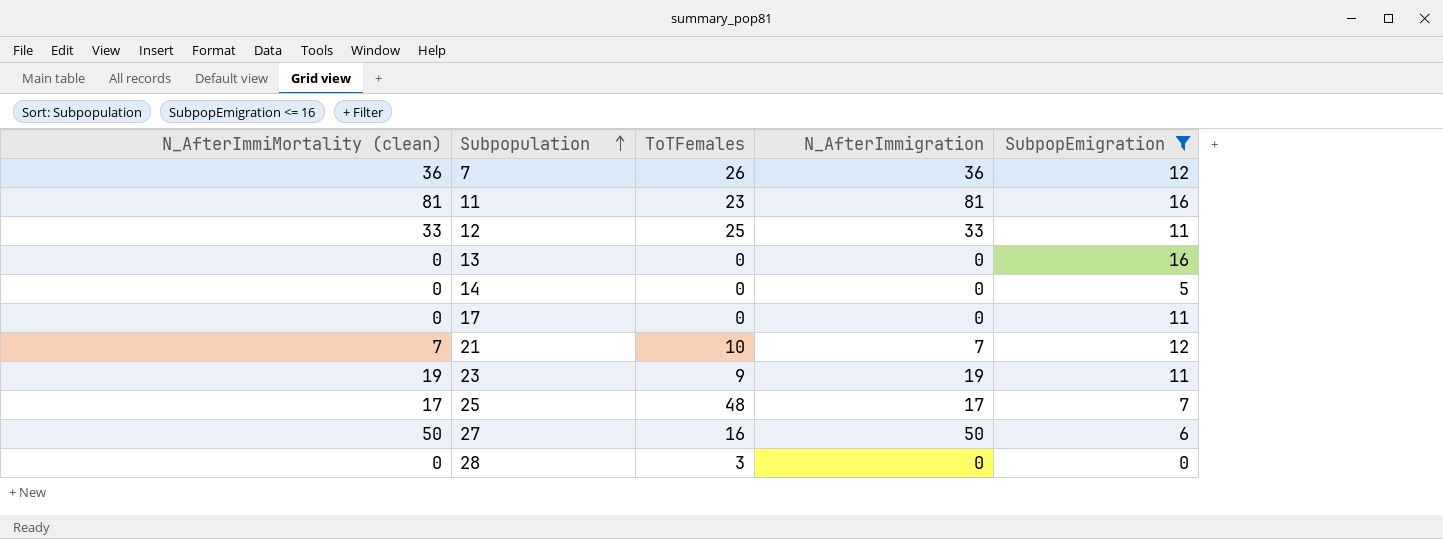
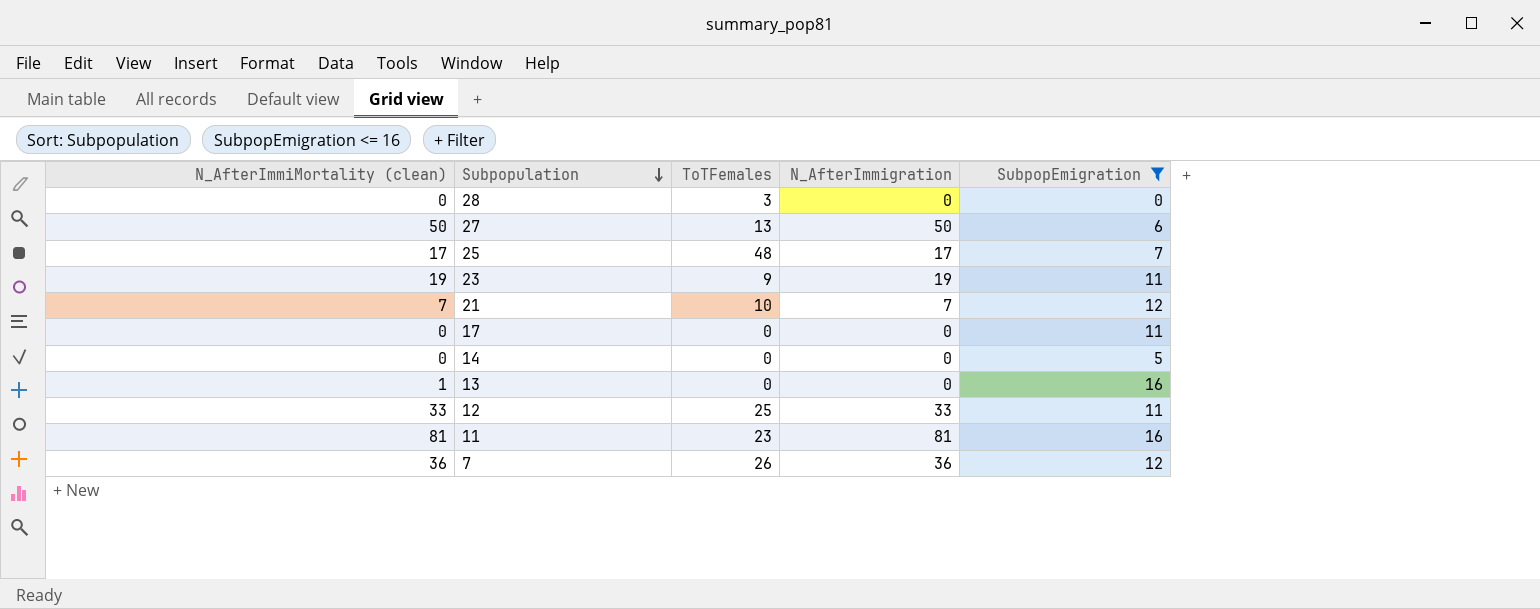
row order: Subpopulation ascending -> Subpopulation descending
27 | ToTFemales: 16 -> 13
13 | N_AfterImmiMortality (clean): 0 -> 1

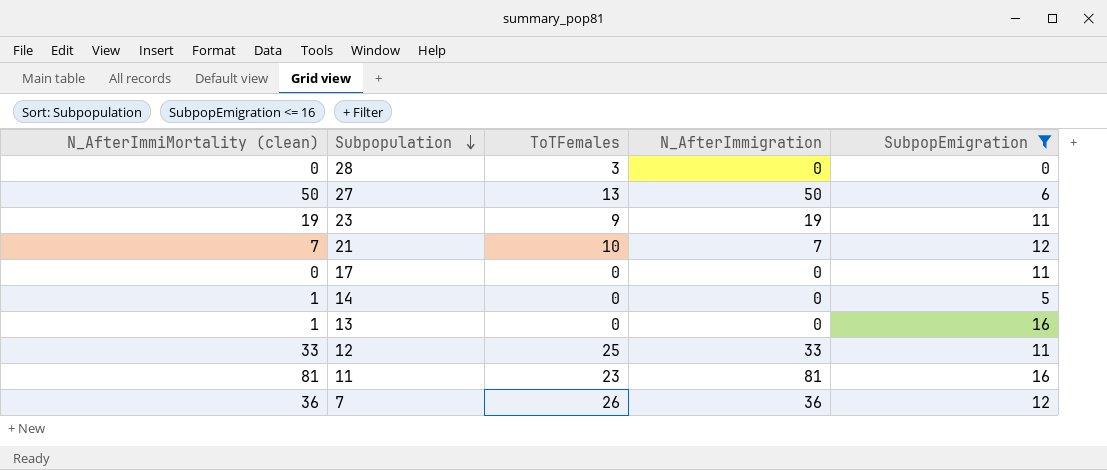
row 25: 17 | 48 | 17 | 7 -> none
14 | N_AfterImmiMortality (clean): 0 -> 1

